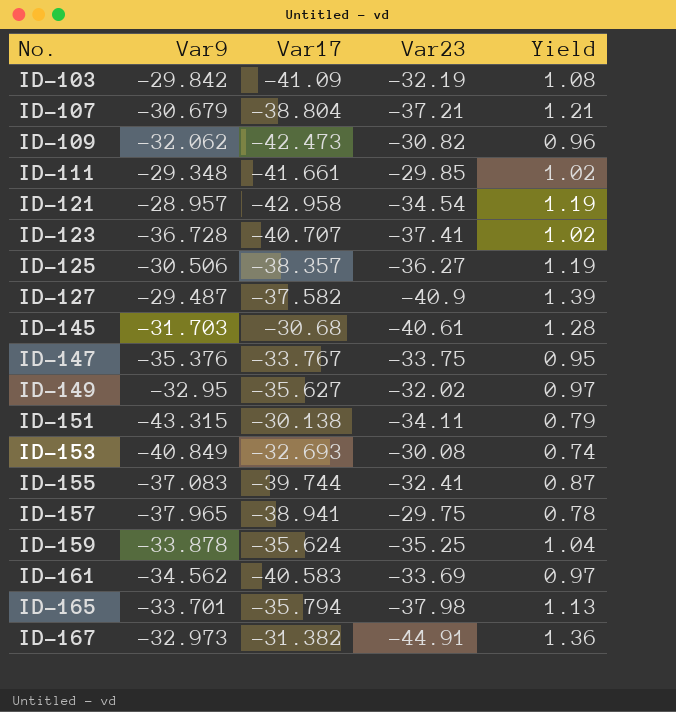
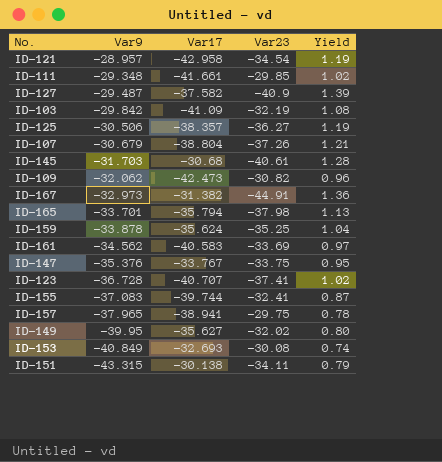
row order: No. ascending -> Var9 descending
ID-107 | Var23: -37.21 -> -37.26
ID-149 | Var9: -32.95 -> -39.95
ID-149 | Yield: 0.97 -> 0.80

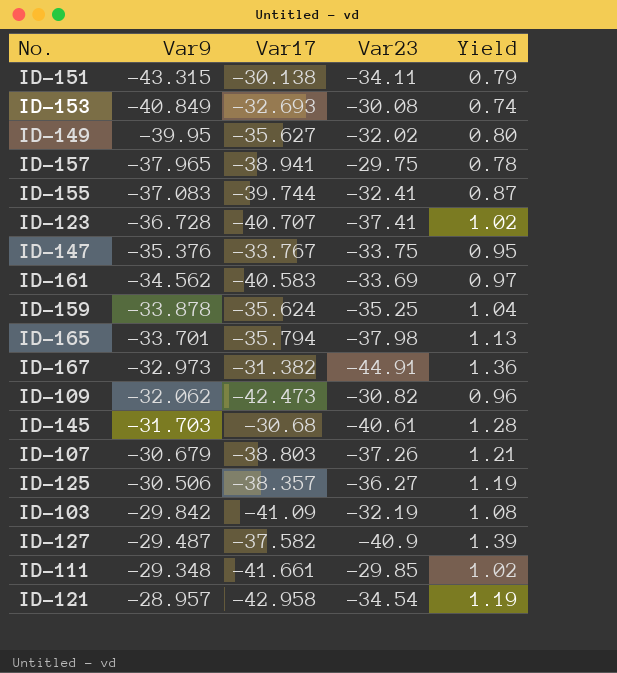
row order: Var9 descending -> Var9 ascending
ID-107 | Var17: -38.804 -> -38.803

